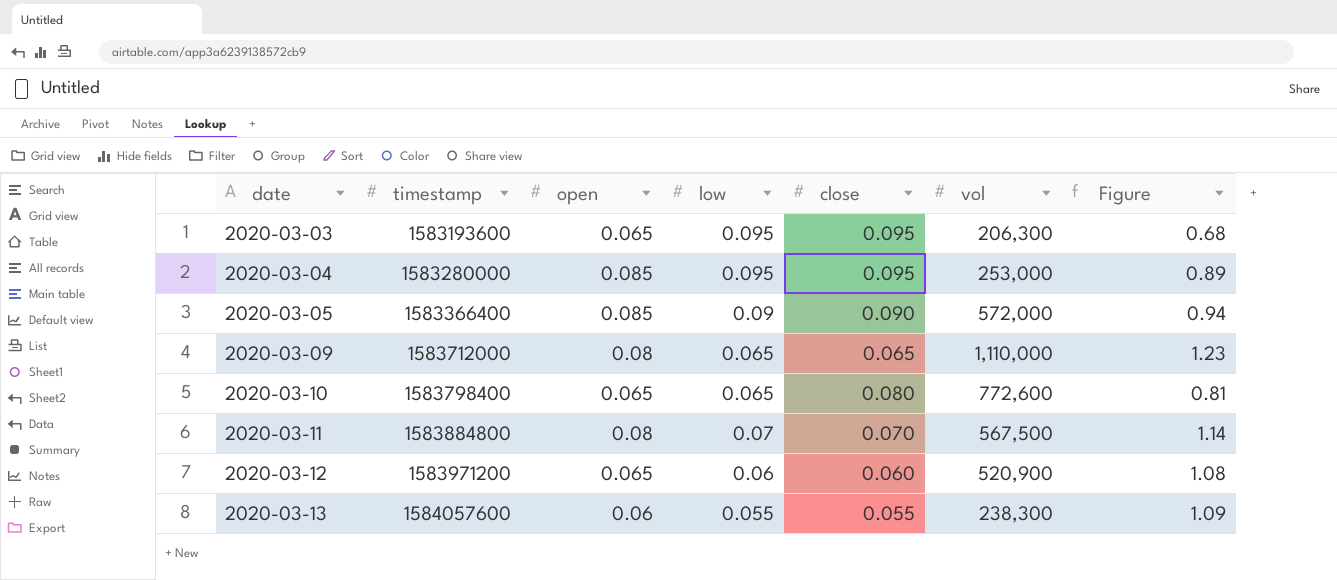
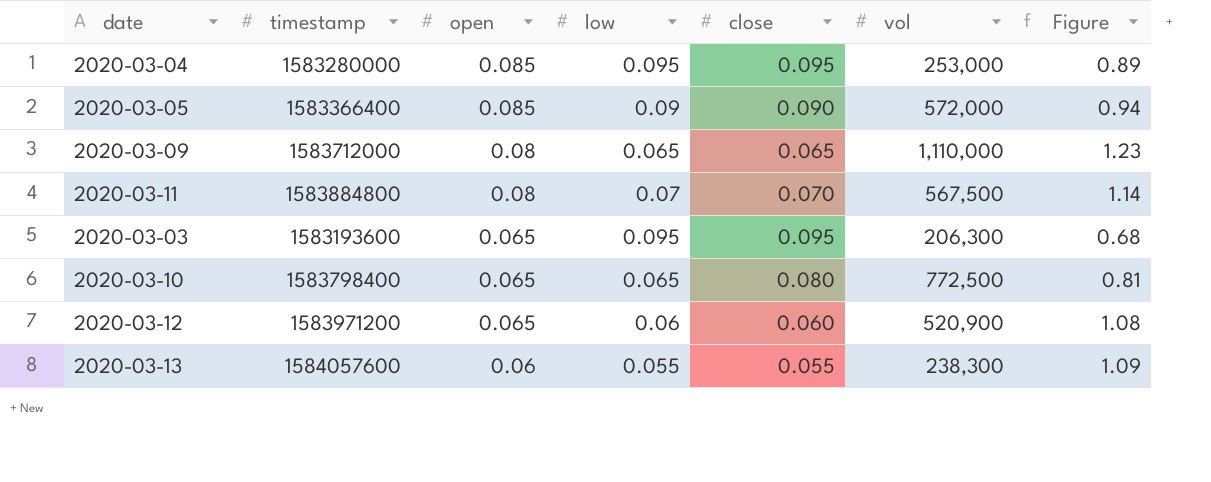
row order: date ascending -> open descending
2020-03-10 | vol: 772,600 -> 772,500

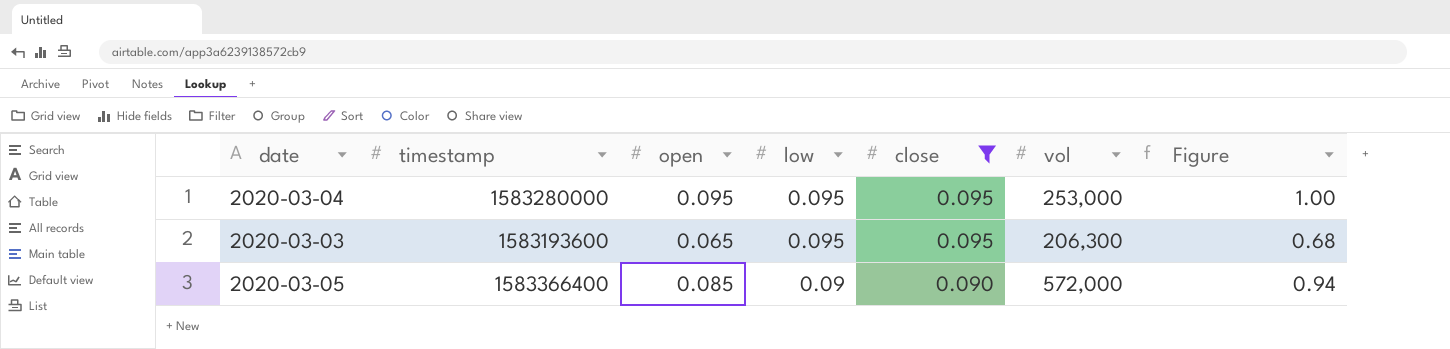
filter: none -> close >= 0.090
row order: open descending -> low descending
2020-03-04 | open: 0.085 -> 0.095
2020-03-04 | Figure: 0.89 -> 1.00

